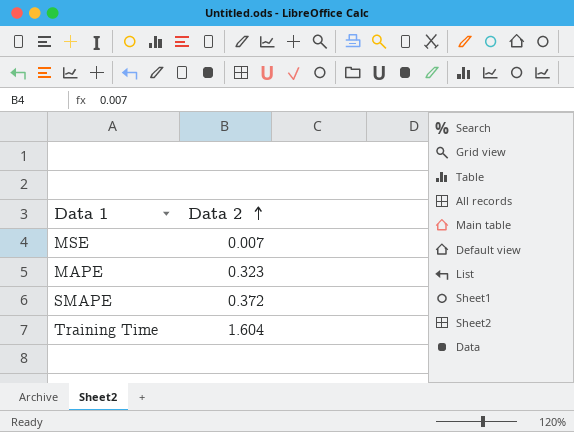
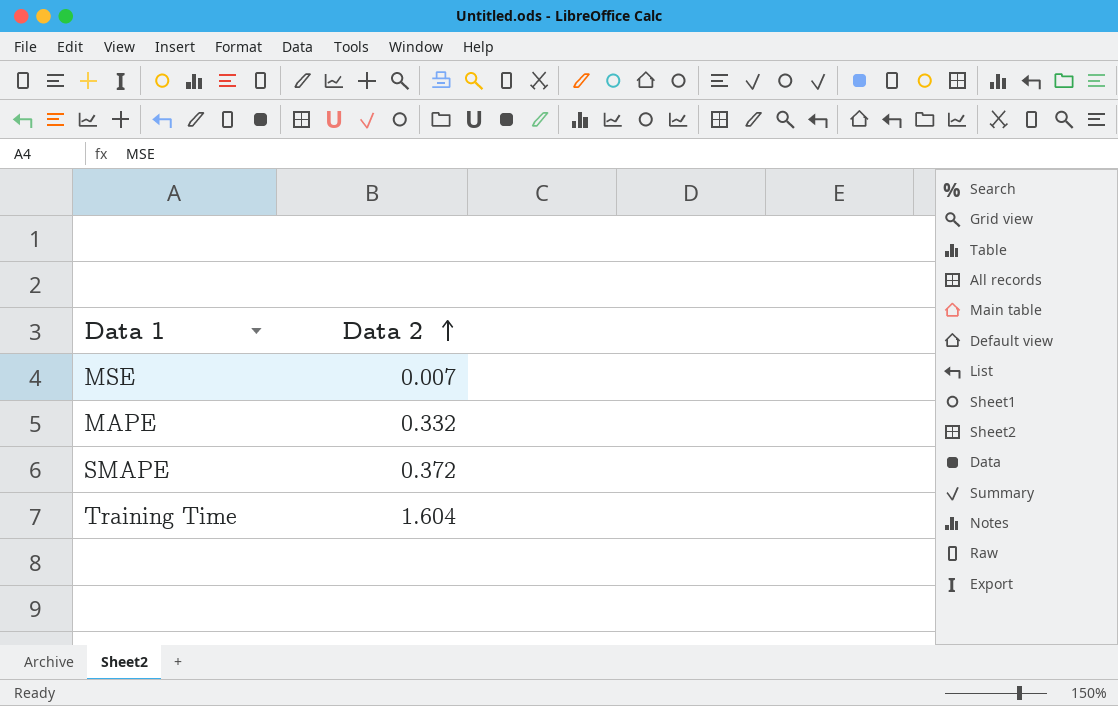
MAPE | Data 2: 0.323 -> 0.332

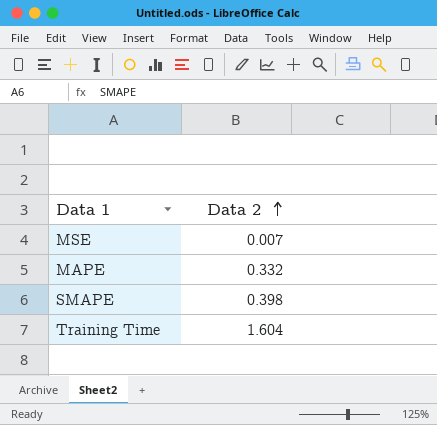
SMAPE | Data 2: 0.372 -> 0.398

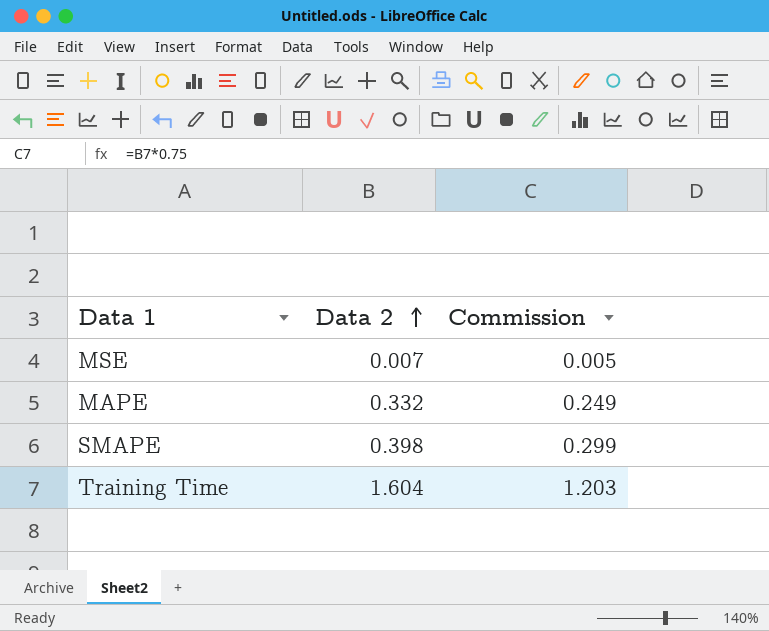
column Commission | formula: none -> [Data 2] * 0.75

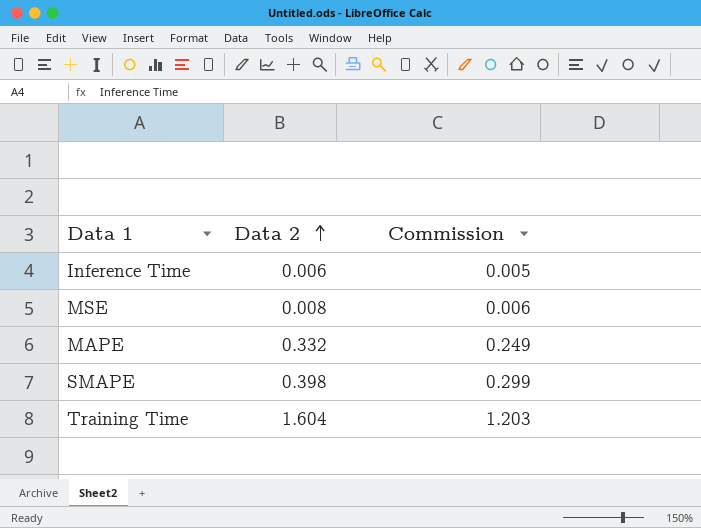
row Inference Time: none -> 0.006 | 0.005
MSE | Data 2: 0.007 -> 0.008
MSE | Commission: 0.005 -> 0.006

